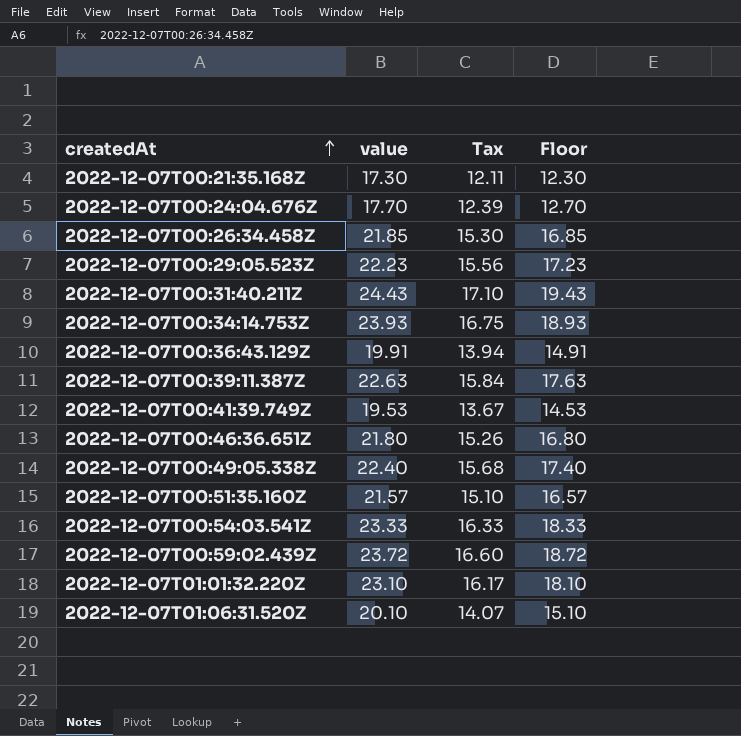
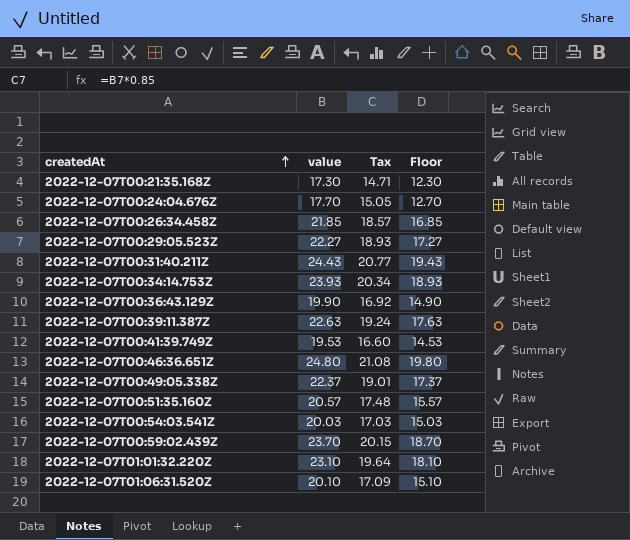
column Tax | formula: [value] * 0.7 -> [value] * 0.85
2022-12-07T00:29:05.523Z | value: 22.23 -> 22.27
2022-12-07T00:29:05.523Z | Floor: 17.23 -> 17.27
2022-12-07T00:36:43.129Z | value: 19.91 -> 19.90
2022-12-07T00:36:43.129Z | Floor: 14.91 -> 14.90
2022-12-07T00:46:36.651Z | value: 21.80 -> 24.80
2022-12-07T00:46:36.651Z | Floor: 16.80 -> 19.80
2022-12-07T00:49:05.338Z | value: 22.40 -> 22.37
2022-12-07T00:49:05.338Z | Floor: 17.40 -> 17.37
2022-12-07T00:51:35.160Z | value: 21.57 -> 20.57
2022-12-07T00:51:35.160Z | Floor: 16.57 -> 15.57
2022-12-07T00:54:03.541Z | value: 23.33 -> 20.03
2022-12-07T00:54:03.541Z | Floor: 18.33 -> 15.03
2022-12-07T00:59:02.439Z | value: 23.72 -> 23.70
2022-12-07T00:59:02.439Z | Floor: 18.72 -> 18.70

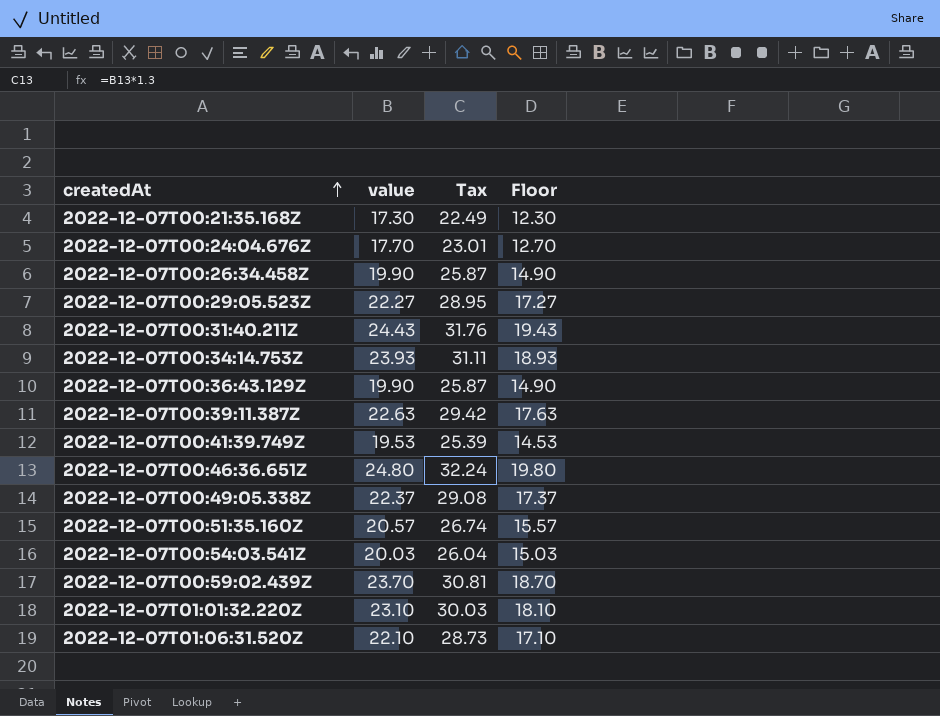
column Tax | formula: [value] * 0.85 -> [value] * 1.3
2022-12-07T00:26:34.458Z | value: 21.85 -> 19.90
2022-12-07T00:26:34.458Z | Floor: 16.85 -> 14.90
2022-12-07T01:06:31.520Z | value: 20.10 -> 22.10
2022-12-07T01:06:31.520Z | Floor: 15.10 -> 17.10

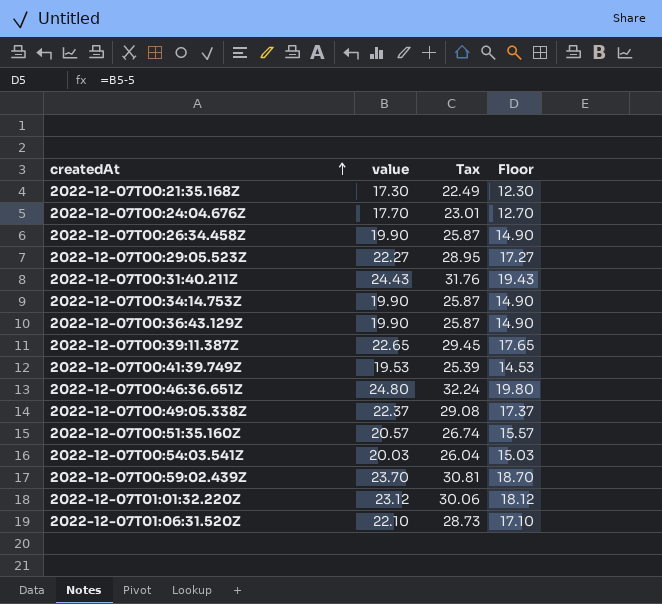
2022-12-07T00:34:14.753Z | value: 23.93 -> 19.90
2022-12-07T00:34:14.753Z | Tax: 31.11 -> 25.87
2022-12-07T00:34:14.753Z | Floor: 18.93 -> 14.90
2022-12-07T00:39:11.387Z | value: 22.63 -> 22.65
2022-12-07T00:39:11.387Z | Tax: 29.42 -> 29.45
2022-12-07T00:39:11.387Z | Floor: 17.63 -> 17.65
2022-12-07T01:01:32.220Z | value: 23.10 -> 23.12
2022-12-07T01:01:32.220Z | Tax: 30.03 -> 30.06
2022-12-07T01:01:32.220Z | Floor: 18.10 -> 18.12

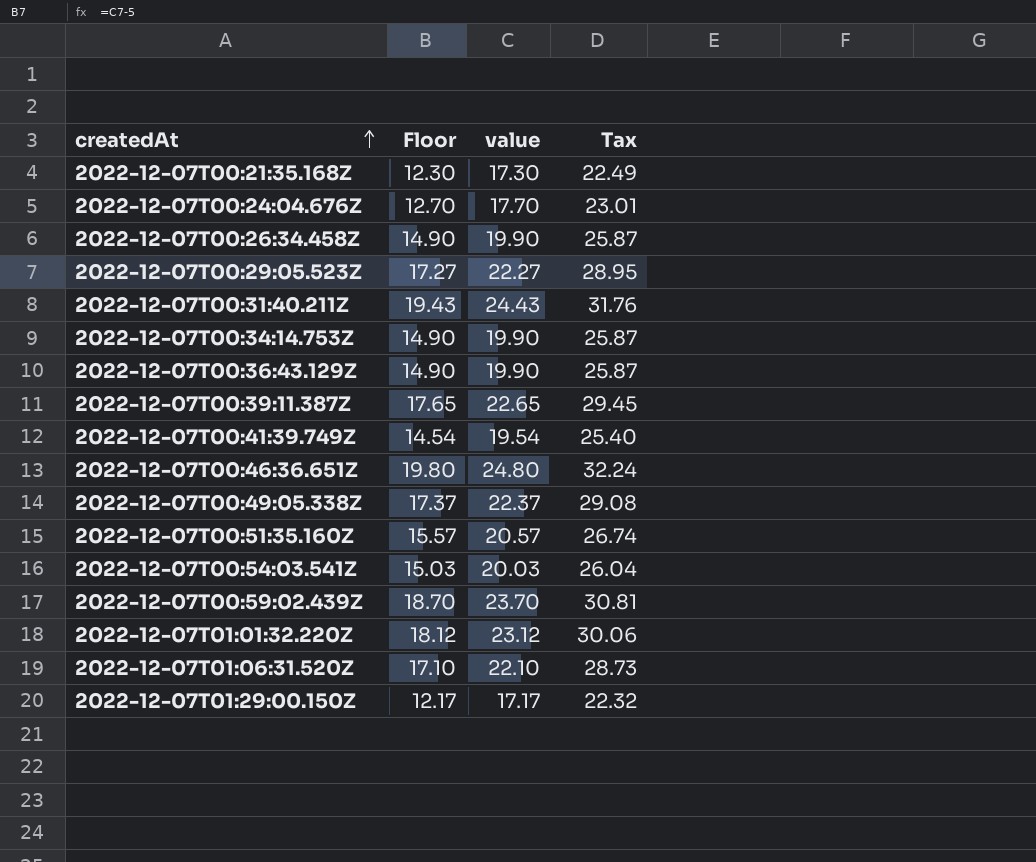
column Floor | position: 4 -> 2
2022-12-07T00:41:39.749Z | Floor: 14.53 -> 14.54
2022-12-07T00:41:39.749Z | value: 19.53 -> 19.54
2022-12-07T00:41:39.749Z | Tax: 25.39 -> 25.40
row 2022-12-07T01:29:00.150Z: none -> 12.17 | 17.17 | 22.32

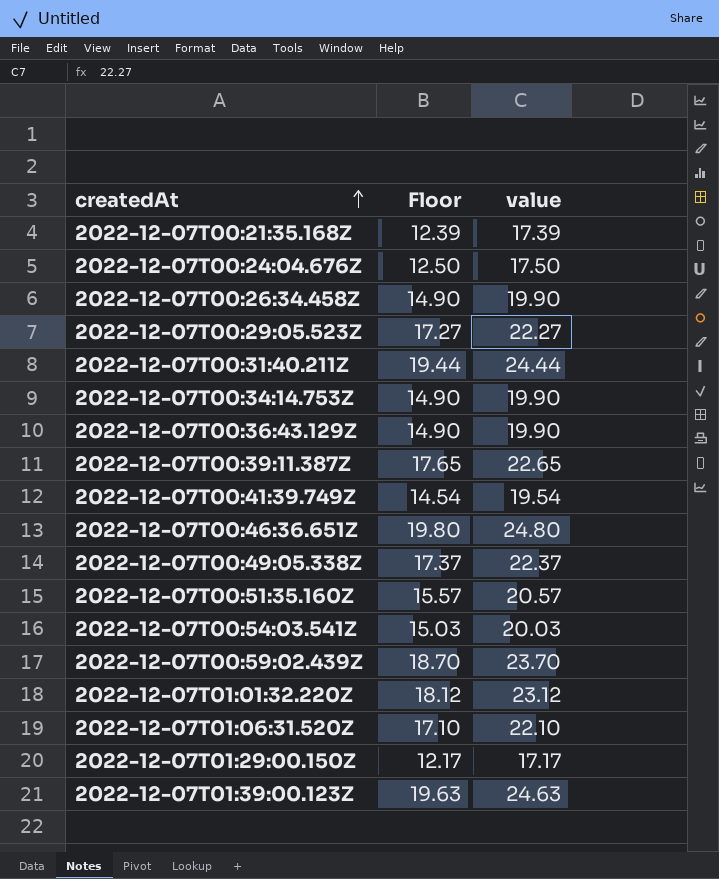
column Tax | formula: [value] * 1.3 -> none
2022-12-07T00:21:35.168Z | Floor: 12.30 -> 12.39
2022-12-07T00:21:35.168Z | value: 17.30 -> 17.39
2022-12-07T00:24:04.676Z | Floor: 12.70 -> 12.50
2022-12-07T00:24:04.676Z | value: 17.70 -> 17.50
2022-12-07T00:31:40.211Z | Floor: 19.43 -> 19.44
2022-12-07T00:31:40.211Z | value: 24.43 -> 24.44
row 2022-12-07T01:39:00.123Z: none -> 19.63 | 24.63

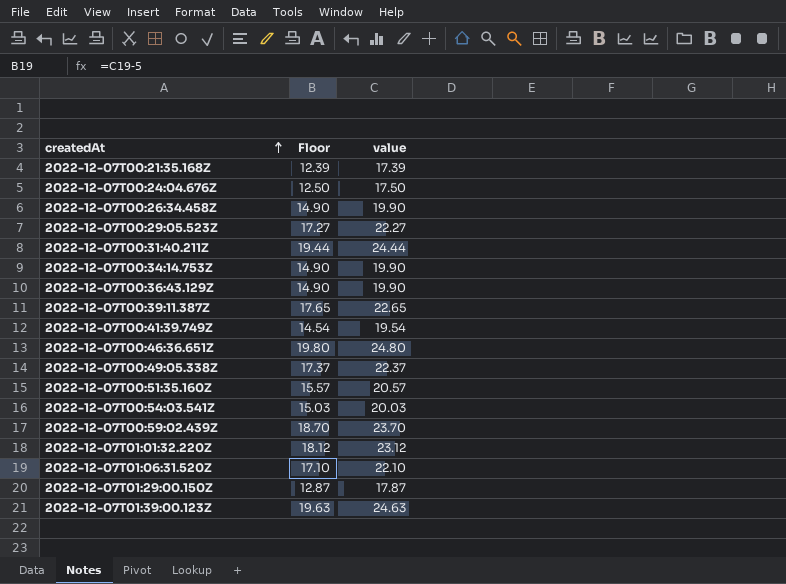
2022-12-07T01:29:00.150Z | Floor: 12.17 -> 12.87
2022-12-07T01:29:00.150Z | value: 17.17 -> 17.87

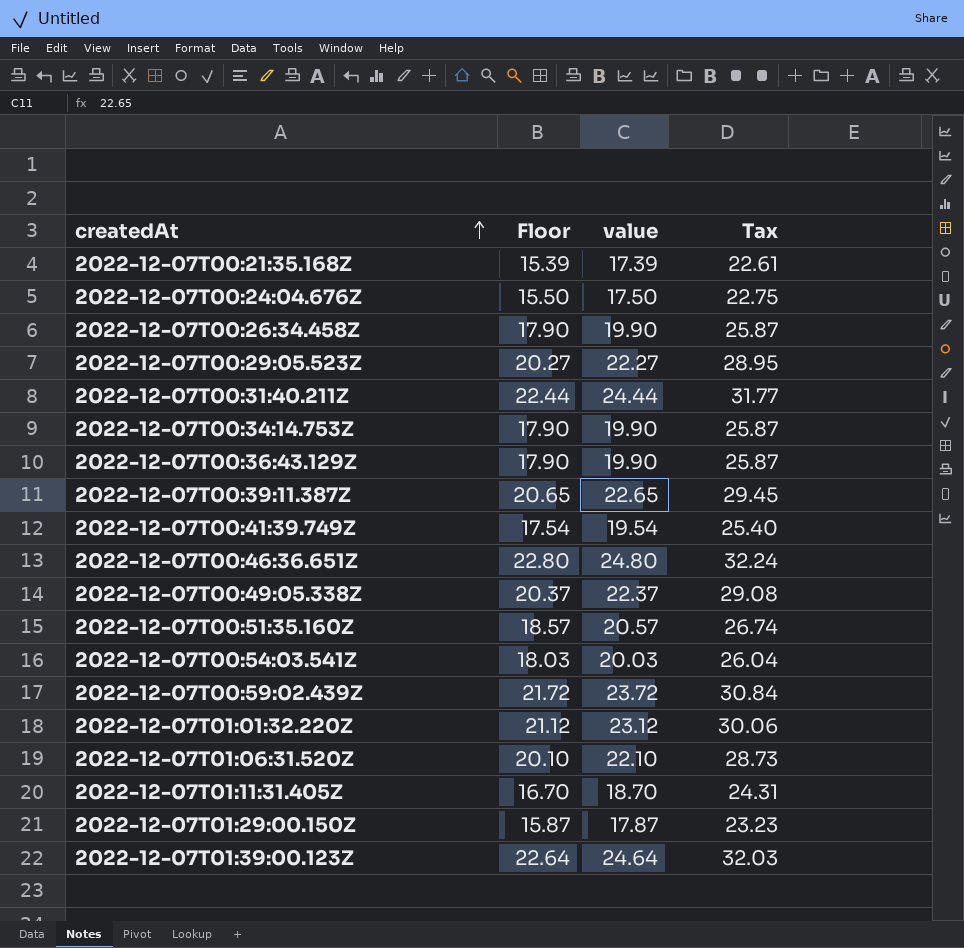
column Floor | formula: [value] - 5 -> [value] - 2
column Tax | formula: none -> [value] * 1.3
2022-12-07T00:59:02.439Z | value: 23.70 -> 23.72
row 2022-12-07T01:11:31.405Z: none -> 16.70 | 18.70 | 24.31
2022-12-07T01:39:00.123Z | value: 24.63 -> 24.64

